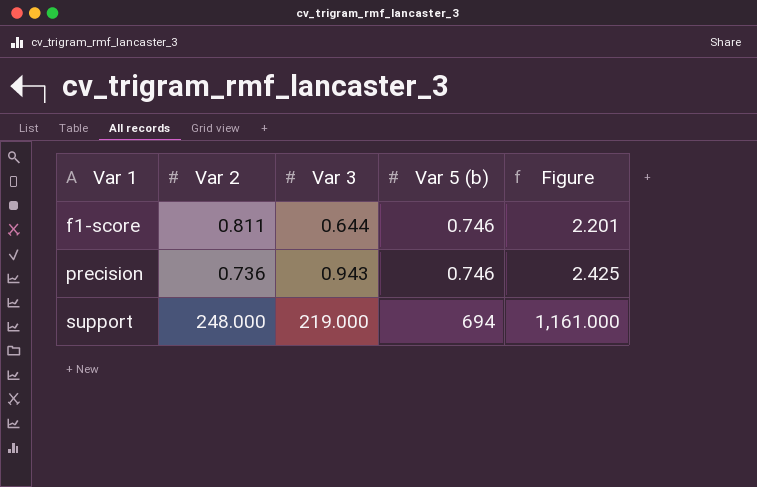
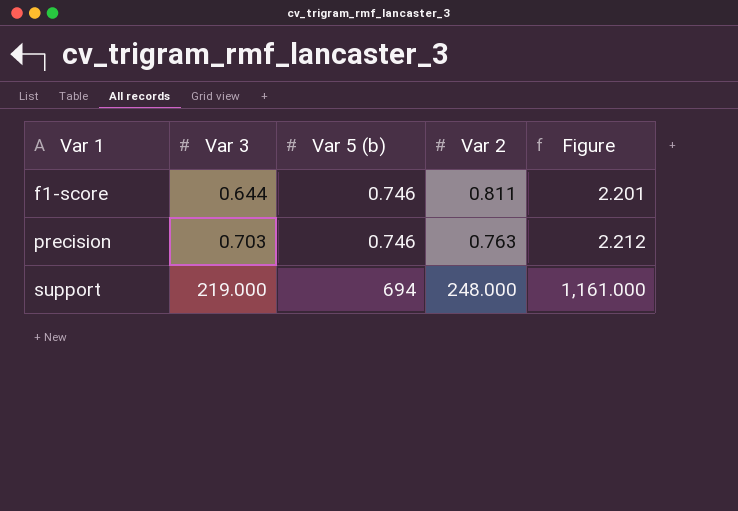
column Var 2 | position: 2 -> 4
precision | Var 3: 0.943 -> 0.703
precision | Var 2: 0.736 -> 0.763
precision | Figure: 2.425 -> 2.212

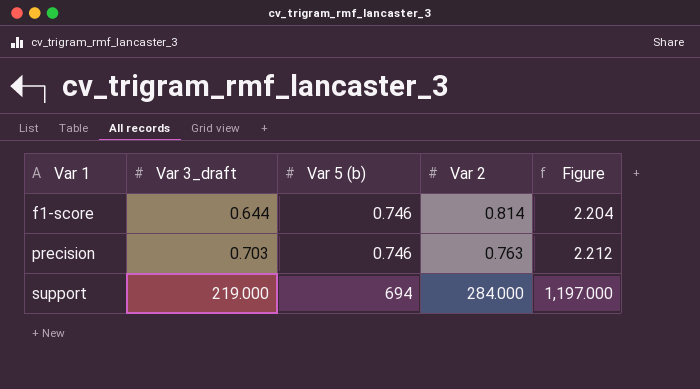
column name: Var 3 -> Var 3_draft
f1-score | Var 2: 0.811 -> 0.814
f1-score | Figure: 2.201 -> 2.204
support | Var 2: 248.000 -> 284.000
support | Figure: 1,161.000 -> 1,197.000

